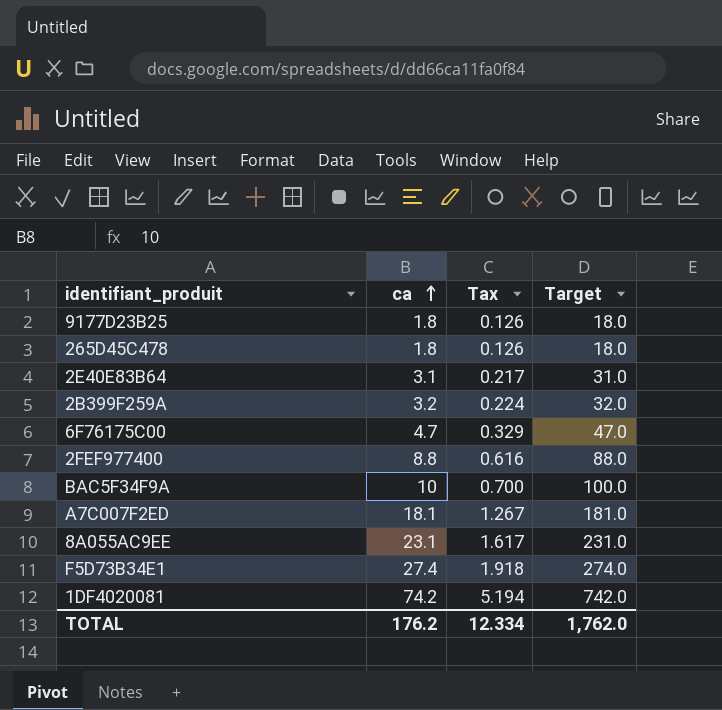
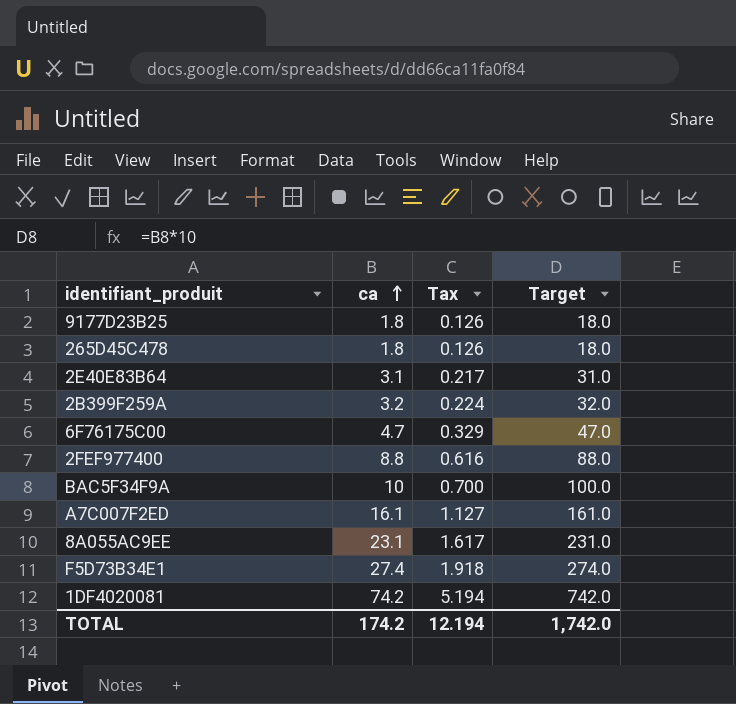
A7C007F2ED | ca: 18.1 -> 16.1
A7C007F2ED | Tax: 1.267 -> 1.127
A7C007F2ED | Target: 181.0 -> 161.0
TOTAL | ca: 176.2 -> 174.2
TOTAL | Tax: 12.334 -> 12.194
TOTAL | Target: 1,762.0 -> 1,742.0

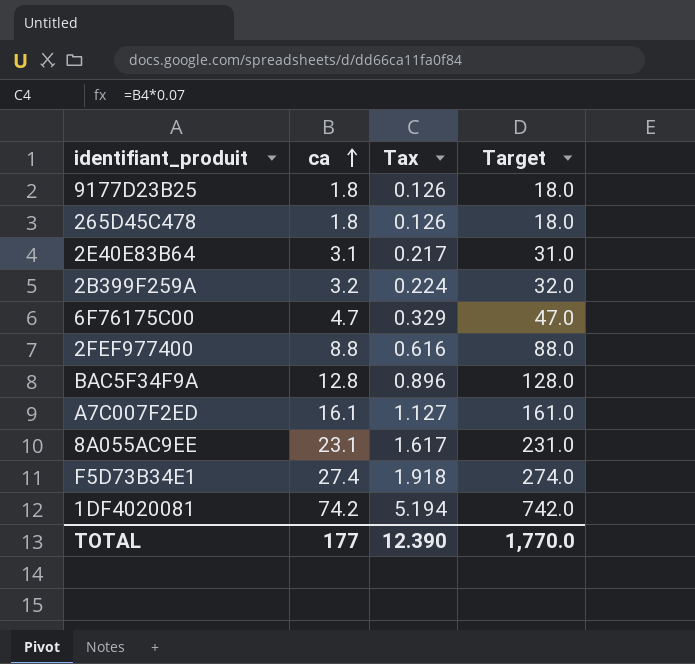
BAC5F34F9A | ca: 10 -> 12.8
BAC5F34F9A | Tax: 0.700 -> 0.896
BAC5F34F9A | Target: 100.0 -> 128.0
TOTAL | ca: 174.2 -> 177
TOTAL | Tax: 12.194 -> 12.390
TOTAL | Target: 1,742.0 -> 1,770.0

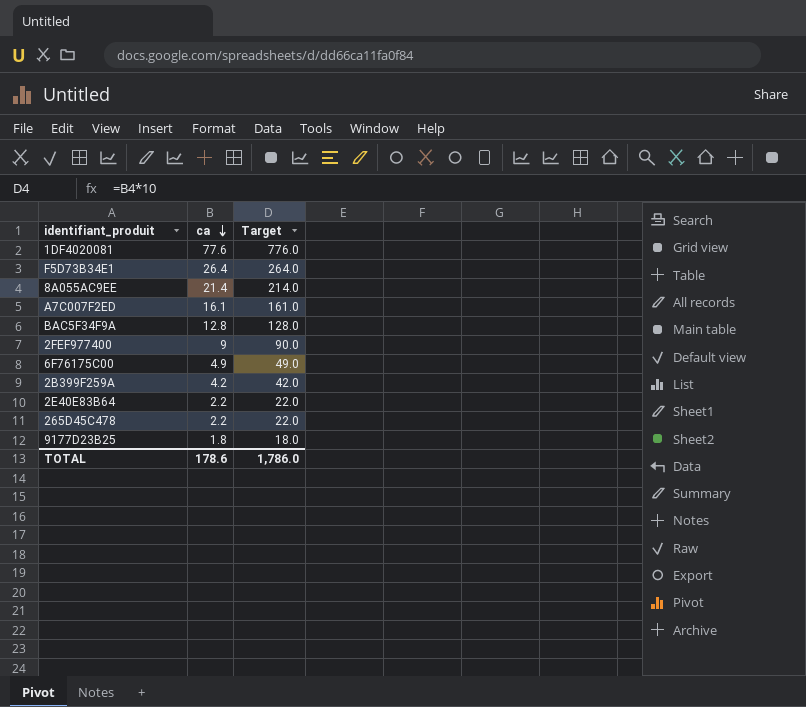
row order: ca ascending -> ca descending
column Tax | formula: [ca] * 0.07 -> none
1DF4020081 | ca: 74.2 -> 77.6
1DF4020081 | Target: 742.0 -> 776.0
F5D73B34E1 | ca: 27.4 -> 26.4
F5D73B34E1 | Target: 274.0 -> 264.0
8A055AC9EE | ca: 23.1 -> 21.4
8A055AC9EE | Target: 231.0 -> 214.0
2FEF977400 | ca: 8.8 -> 9
2FEF977400 | Target: 88.0 -> 90.0
6F76175C00 | ca: 4.7 -> 4.9
6F76175C00 | Target: 47.0 -> 49.0
2B399F259A | ca: 3.2 -> 4.2
2B399F259A | Target: 32.0 -> 42.0
2E40E83B64 | ca: 3.1 -> 2.2
2E40E83B64 | Target: 31.0 -> 22.0
265D45C478 | ca: 1.8 -> 2.2
265D45C478 | Target: 18.0 -> 22.0
TOTAL | ca: 177 -> 178.6
TOTAL | Target: 1,770.0 -> 1,786.0

